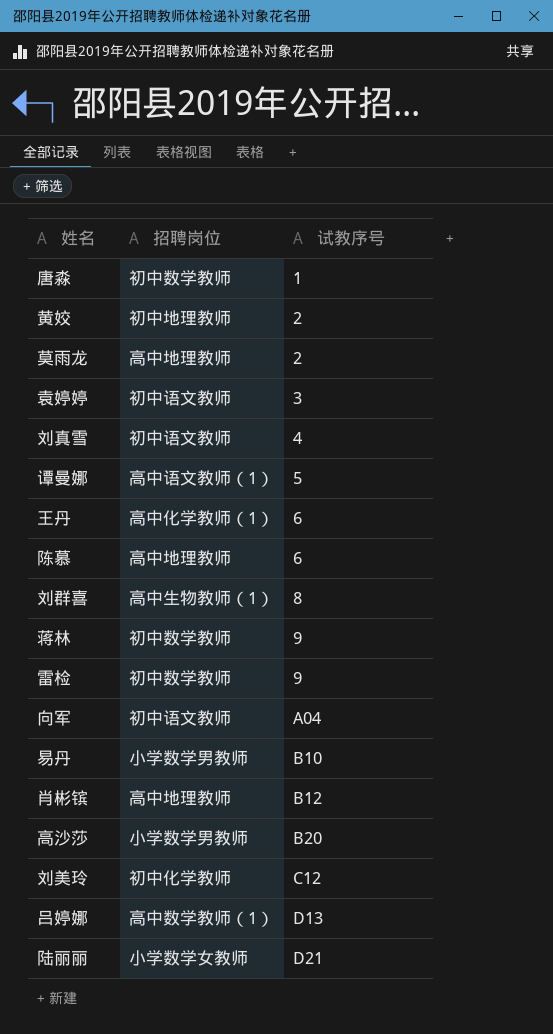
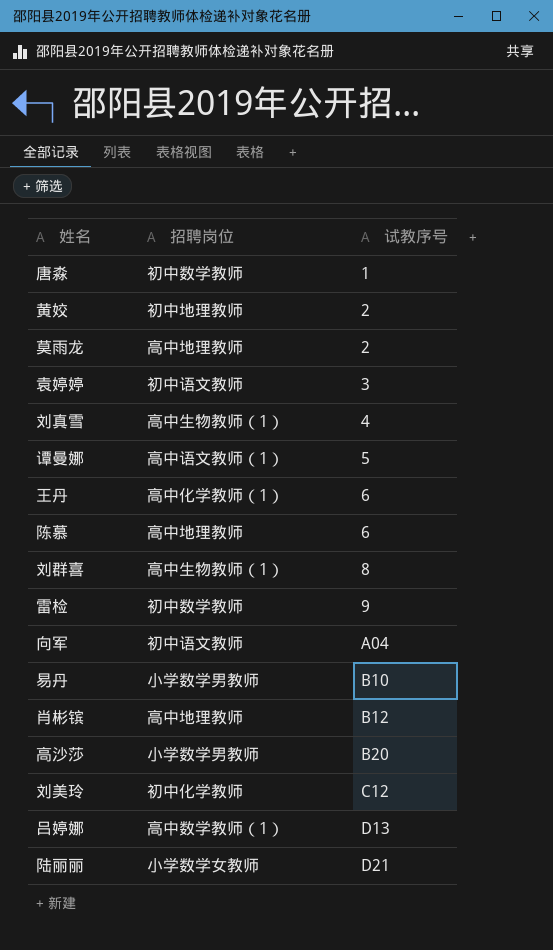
row 蒋林: 初中数学教师 | 9 -> none
刘真雪 | 招聘岗位: 初中语文教师 -> 高中生物教师（1）

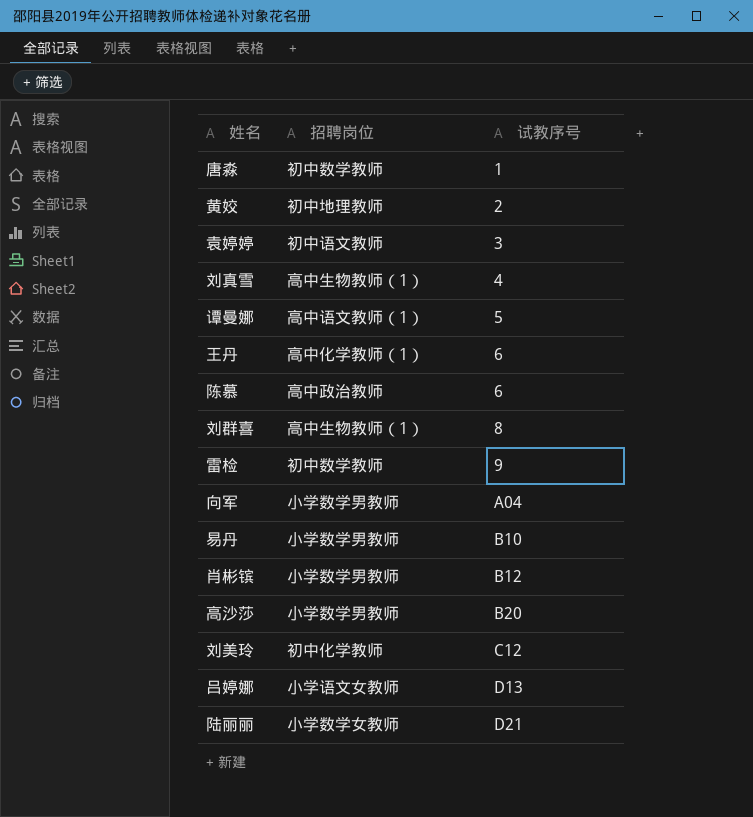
row 莫雨龙: 高中地理教师 | 2 -> none
陈慕 | 招聘岗位: 高中地理教师 -> 高中政治教师
向军 | 招聘岗位: 初中语文教师 -> 小学数学男教师
肖彬镔 | 招聘岗位: 高中地理教师 -> 小学数学男教师
吕婷娜 | 招聘岗位: 高中数学教师（1） -> 小学语文女教师

